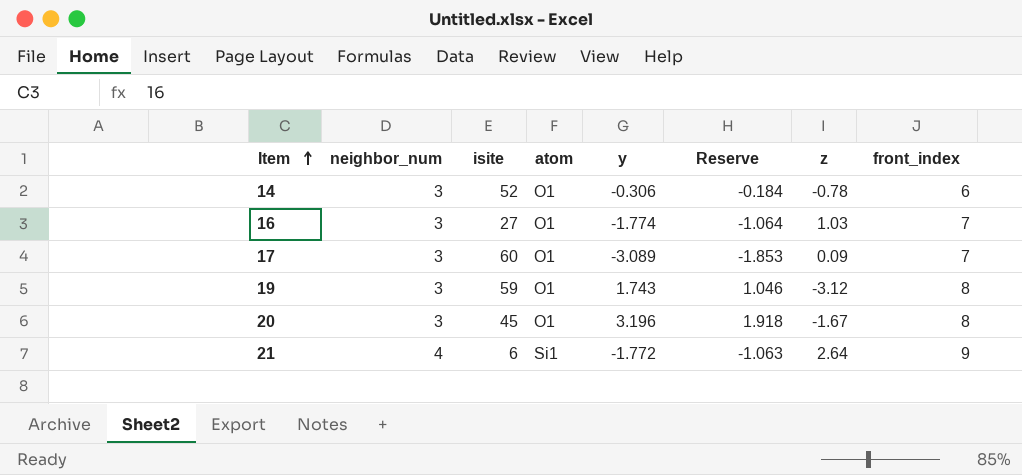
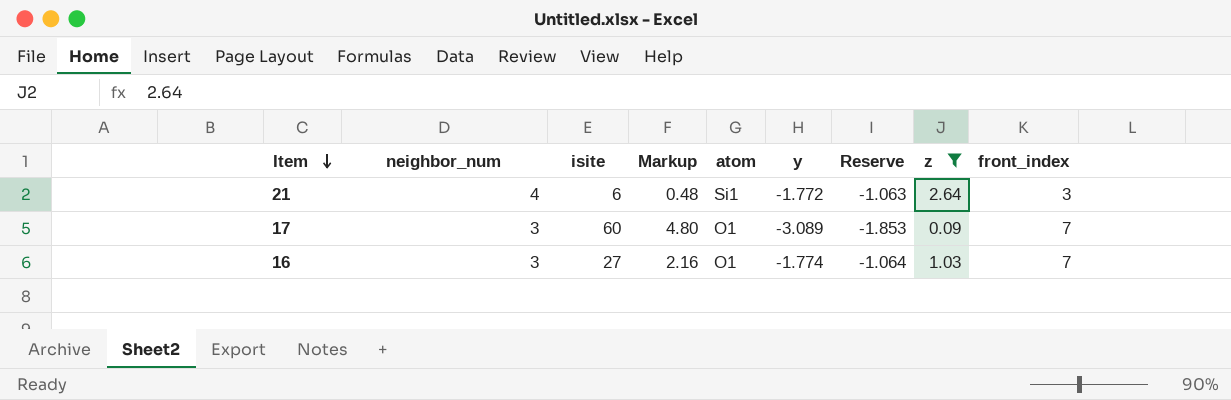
filter: none -> z >= 0.09
row order: Item ascending -> Item descending
column Markup | formula: none -> [isite] * 0.08
21 | front_index: 9 -> 3

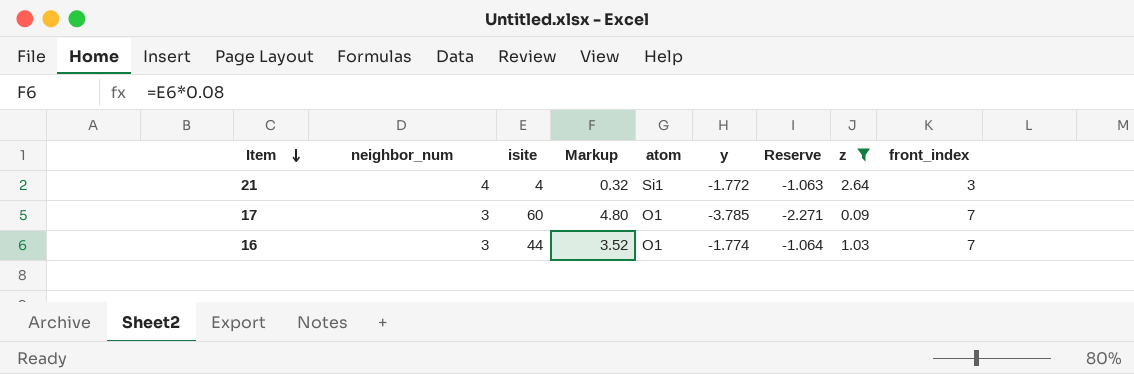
21 | isite: 6 -> 4
21 | Markup: 0.48 -> 0.32
17 | y: -3.089 -> -3.785
17 | Reserve: -1.853 -> -2.271
16 | isite: 27 -> 44
16 | Markup: 2.16 -> 3.52

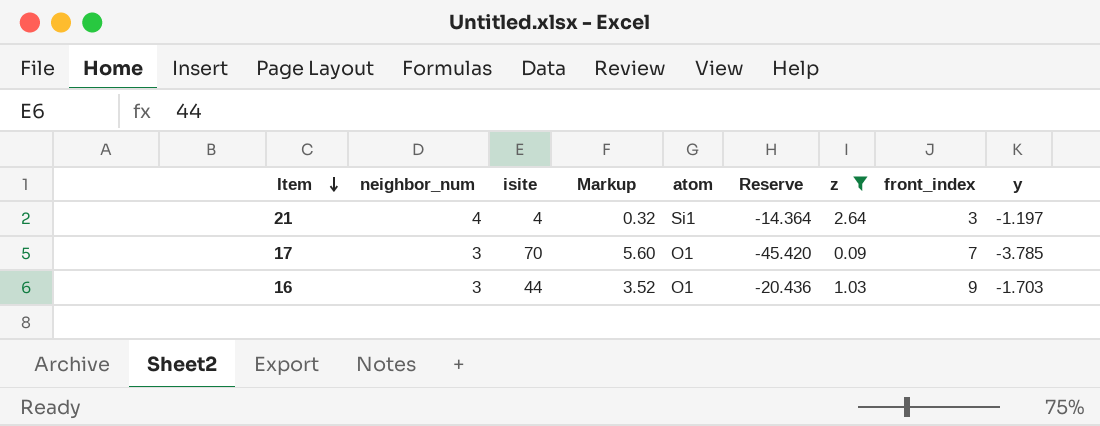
column Reserve | formula: [y] * 0.6 -> [y] * 12
column y | position: 6 -> 9
21 | y: -1.772 -> -1.197
17 | isite: 60 -> 70
17 | Markup: 4.80 -> 5.60
16 | front_index: 7 -> 9
16 | y: -1.774 -> -1.703

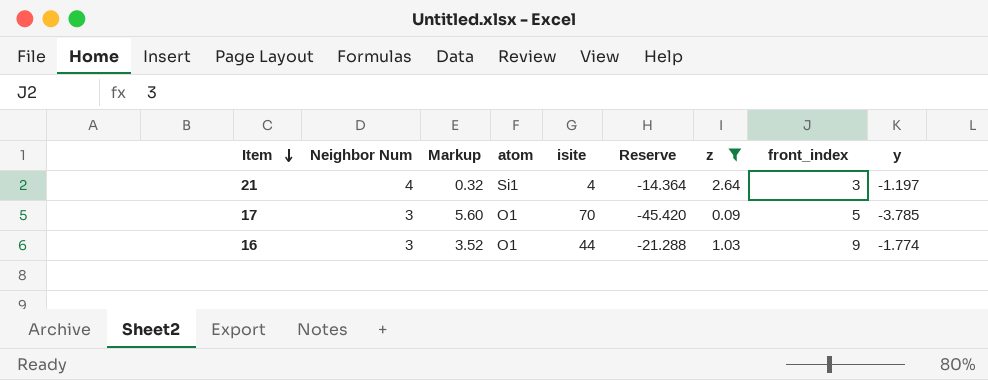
column name: neighbor_num -> Neighbor Num
column isite | position: 3 -> 5
17 | front_index: 7 -> 5
16 | Reserve: -20.436 -> -21.288
16 | y: -1.703 -> -1.774

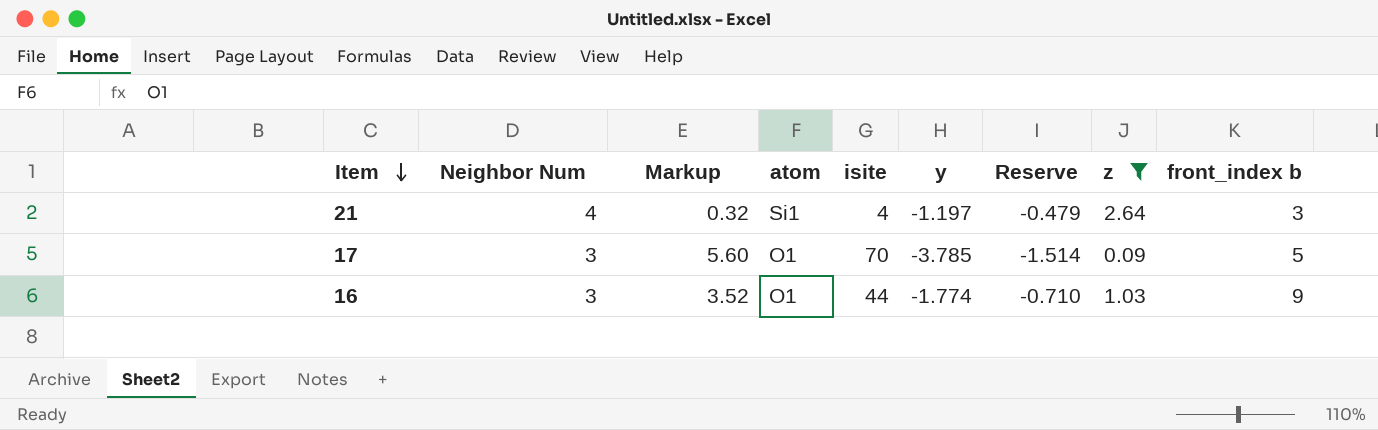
column y | position: 9 -> 6
column Reserve | formula: [y] * 12 -> [y] * 0.4
column name: front_index -> front_index b

